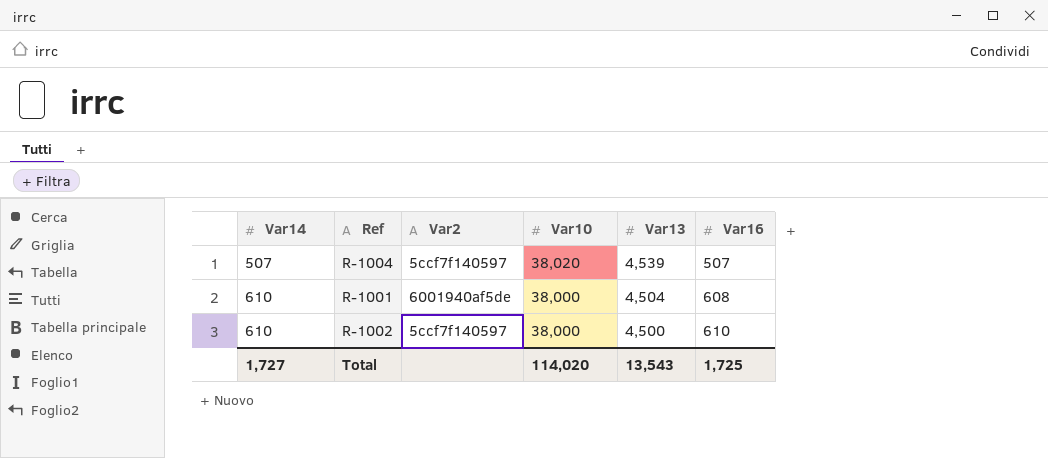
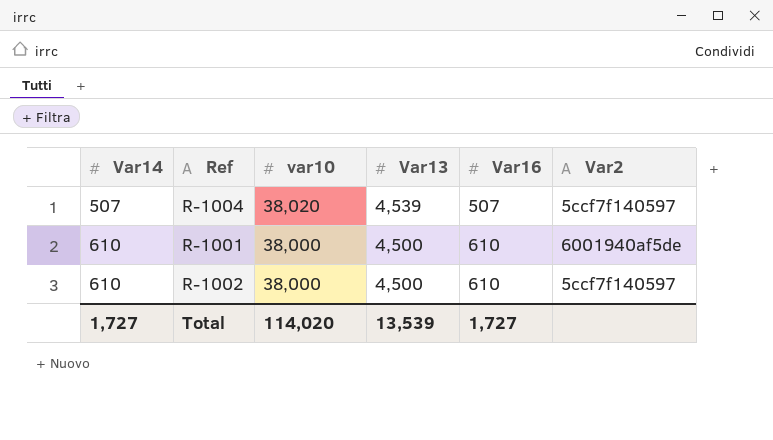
column name: Var10 -> var10
column Var2 | position: 3 -> 6
R-1001 | Var13: 4,504 -> 4,500
R-1001 | Var16: 608 -> 610
Total | Var13: 13,543 -> 13,539
Total | Var16: 1,725 -> 1,727

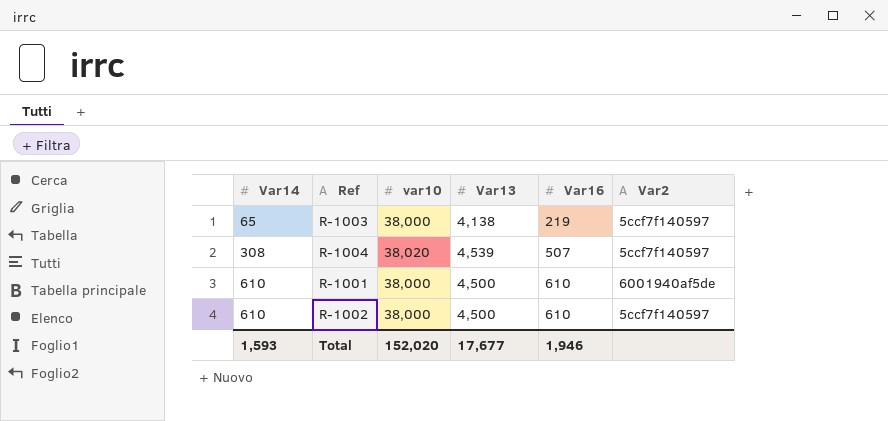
row R-1003: none -> 65 | 38,000 | 4,138 | 219 | 5ccf7f140597
R-1004 | Var14: 507 -> 308
Total | Var14: 1,727 -> 1,593
Total | var10: 114,020 -> 152,020
Total | Var13: 13,539 -> 17,677
Total | Var16: 1,727 -> 1,946

